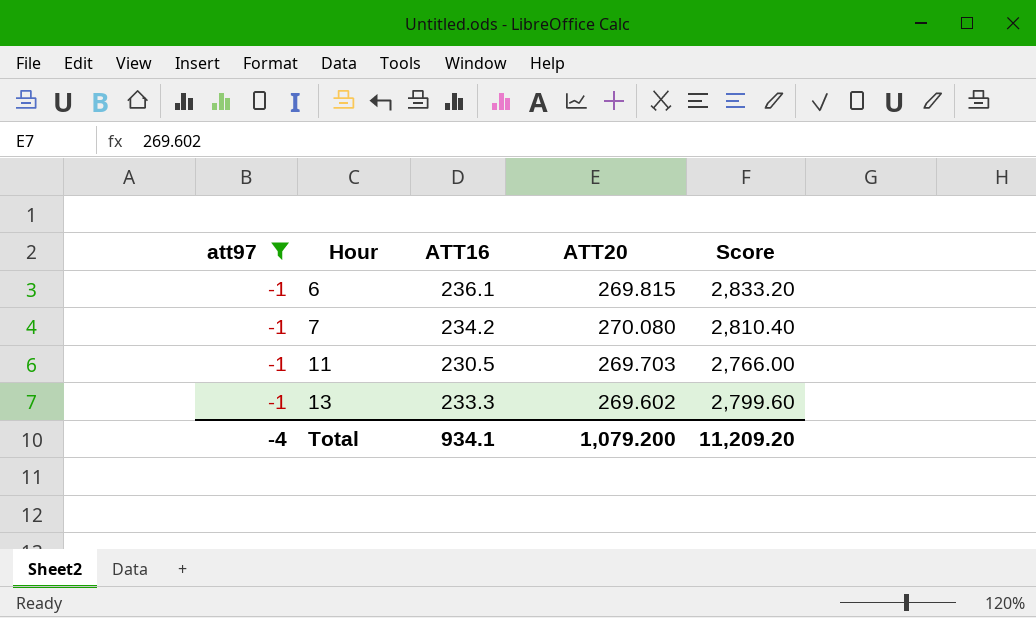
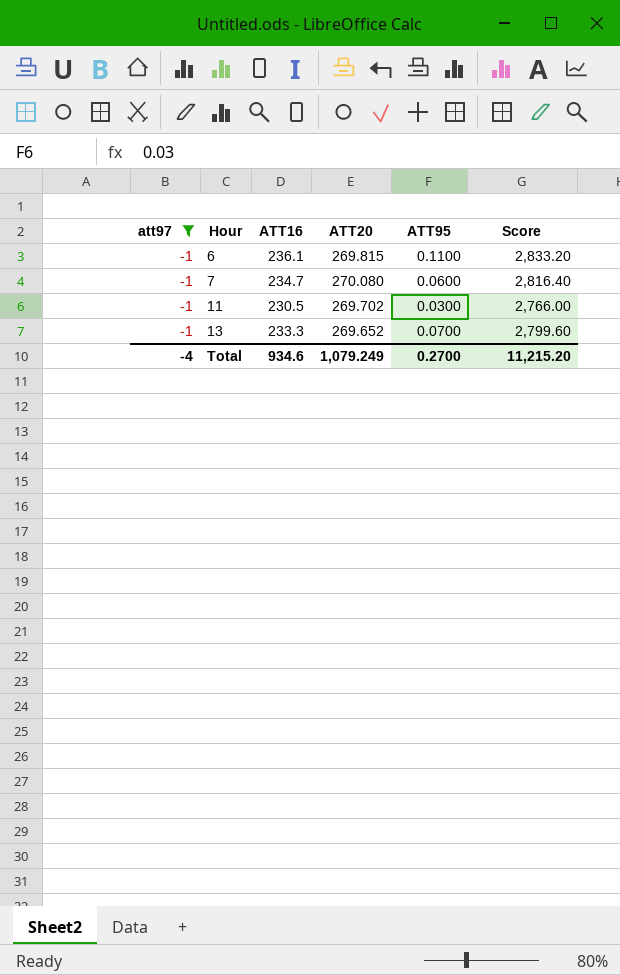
column ATT95 | position: none -> 5
7 | ATT16: 234.2 -> 234.7
7 | Score: 2,810.40 -> 2,816.40
11 | ATT20: 269.703 -> 269.702
13 | ATT20: 269.602 -> 269.652
Total | ATT16: 934.1 -> 934.6
Total | ATT20: 1,079.200 -> 1,079.249
Total | Score: 11,209.20 -> 11,215.20

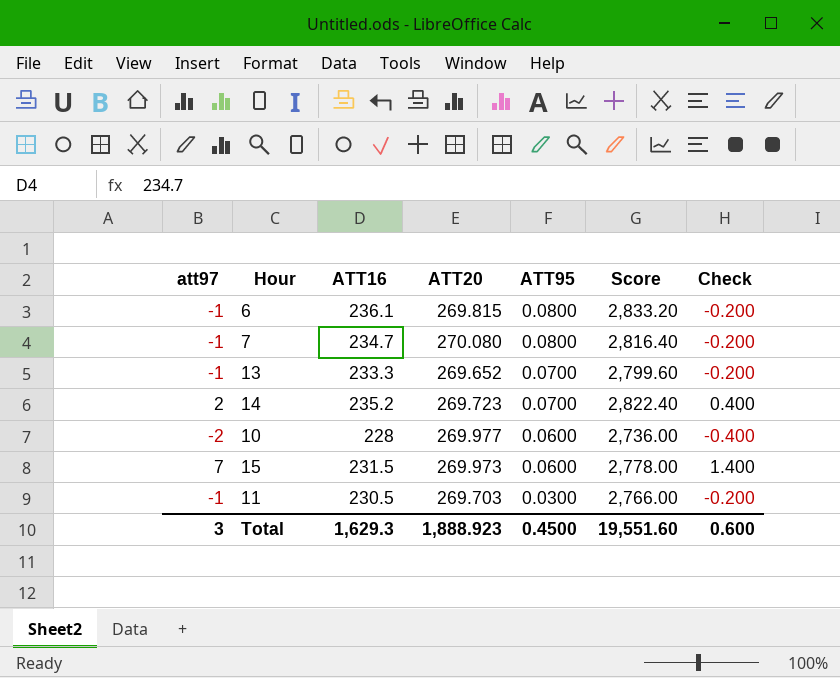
filter: att97 = -1 -> none
row order: Hour ascending -> ATT95 descending
column Check | formula: none -> [att97] * 0.2
6 | ATT95: 0.1100 -> 0.0800
7 | ATT95: 0.0600 -> 0.0800
11 | ATT20: 269.702 -> 269.703
Total | att97: -4 -> 3
Total | ATT16: 934.6 -> 1,629.3
Total | ATT20: 1,079.249 -> 1,888.923
Total | ATT95: 0.2700 -> 0.4500
Total | Score: 11,215.20 -> 19,551.60

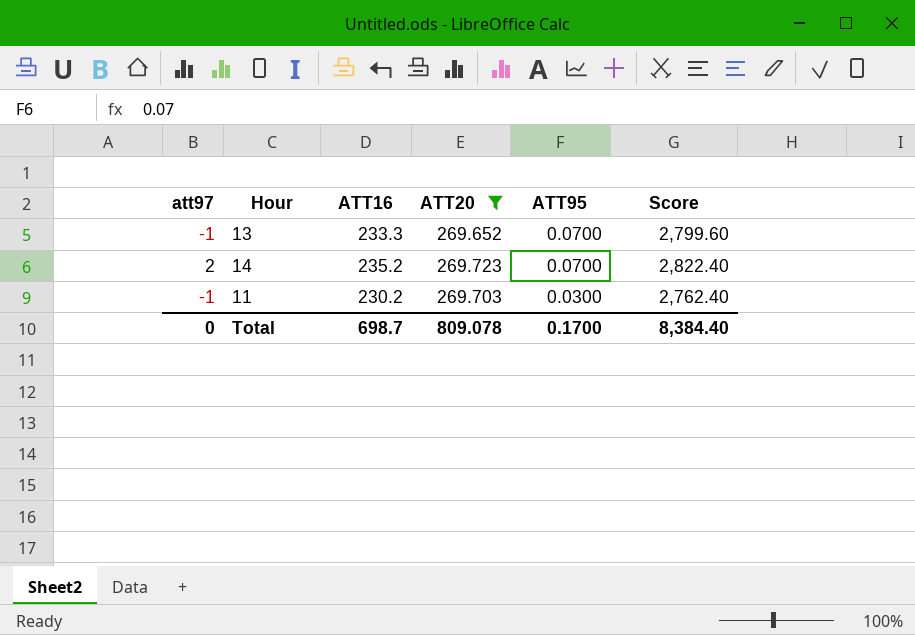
filter: none -> ATT20 <= 269.723
column Check | formula: [att97] * 0.2 -> none
11 | ATT16: 230.5 -> 230.2
11 | Score: 2,766.00 -> 2,762.40
Total | att97: 3 -> 0
Total | ATT16: 1,629.3 -> 698.7
Total | ATT20: 1,888.923 -> 809.078
Total | ATT95: 0.4500 -> 0.1700
Total | Score: 19,551.60 -> 8,384.40

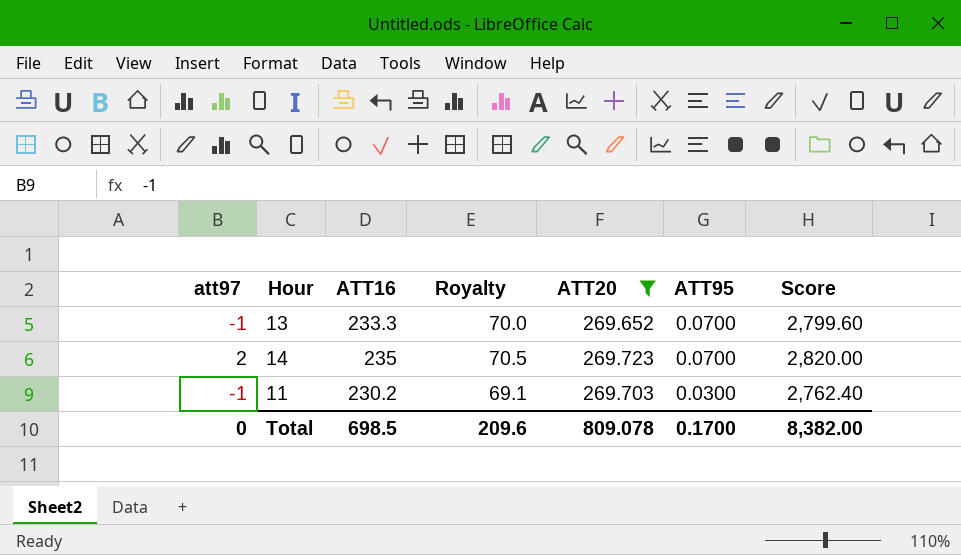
column Royalty | formula: none -> [ATT16] * 0.3
14 | ATT16: 235.2 -> 235
14 | Score: 2,822.40 -> 2,820.00
Total | ATT16: 698.7 -> 698.5
Total | Score: 8,384.40 -> 8,382.00

